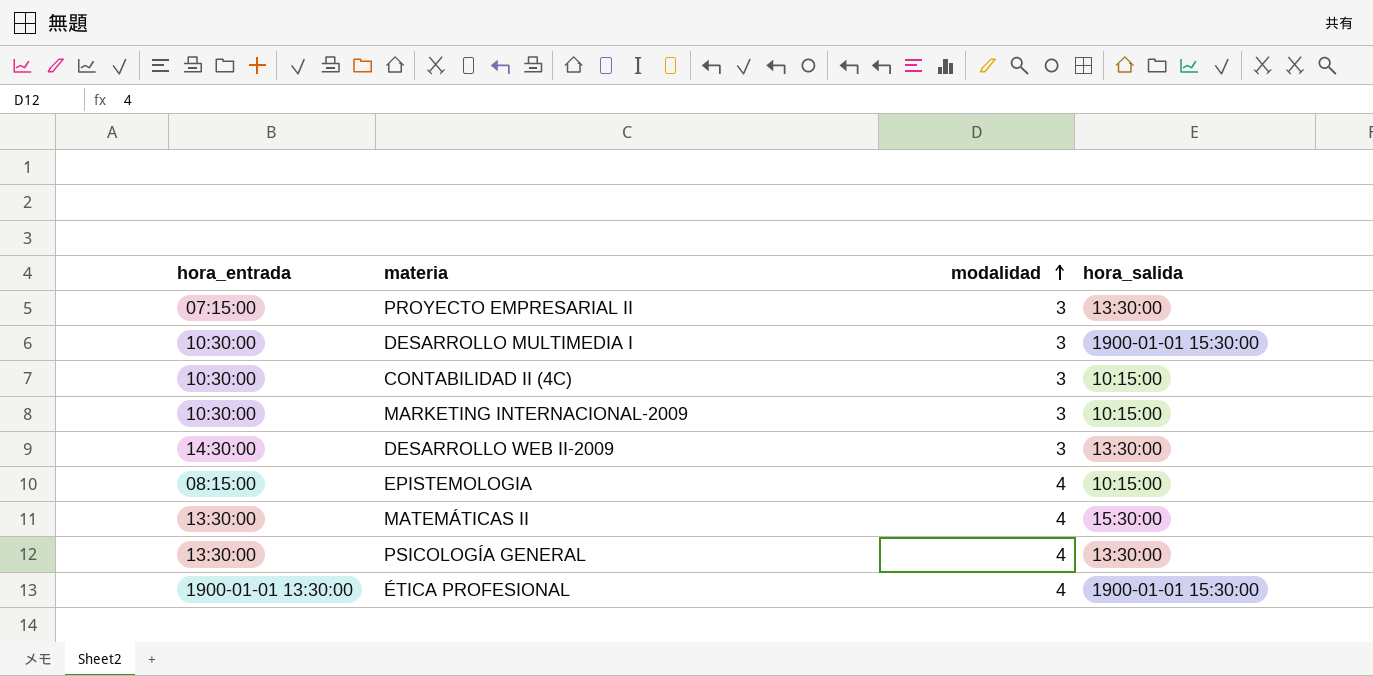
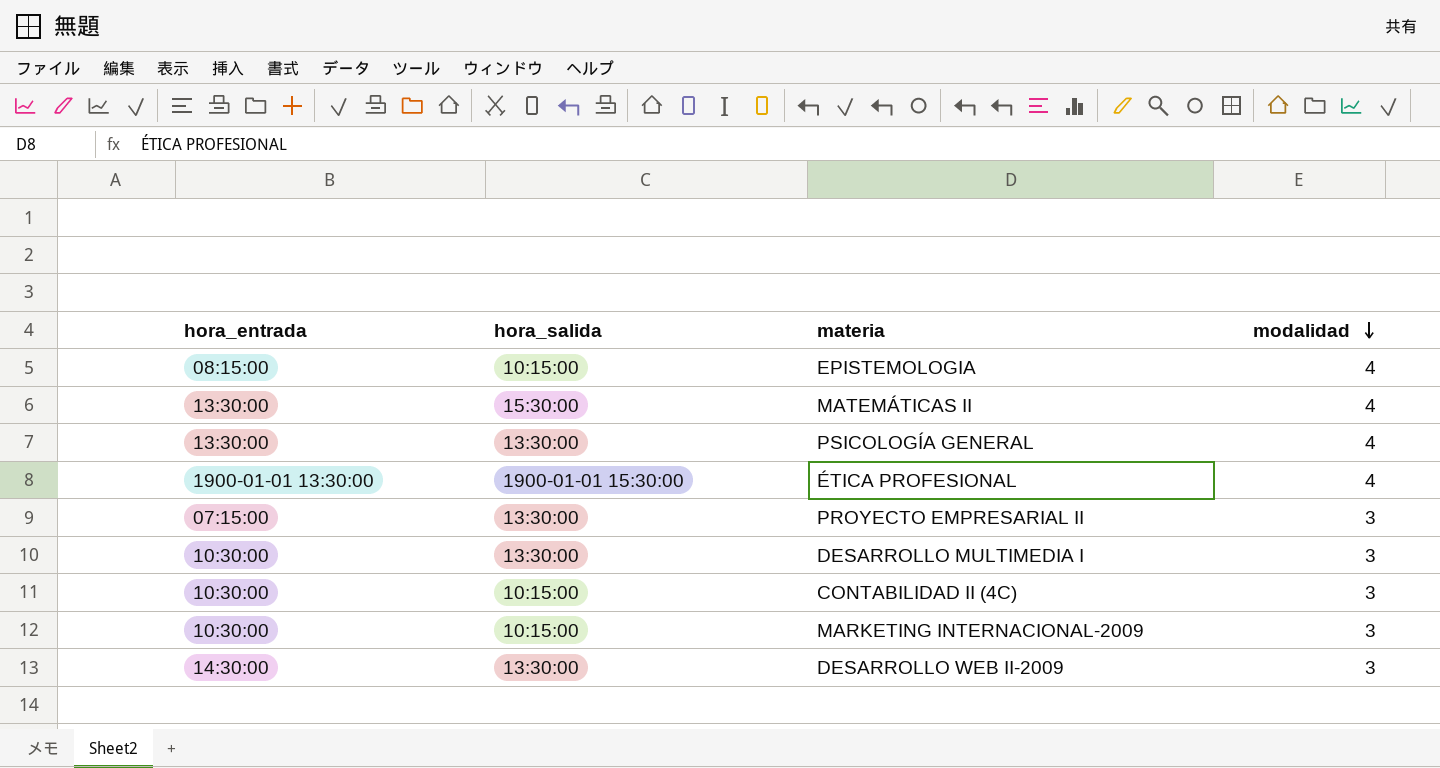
row order: modalidad ascending -> modalidad descending
column hora_salida | position: 4 -> 2
DESARROLLO MULTIMEDIA I | hora_salida: 1900-01-01 15:30:00 -> 13:30:00

